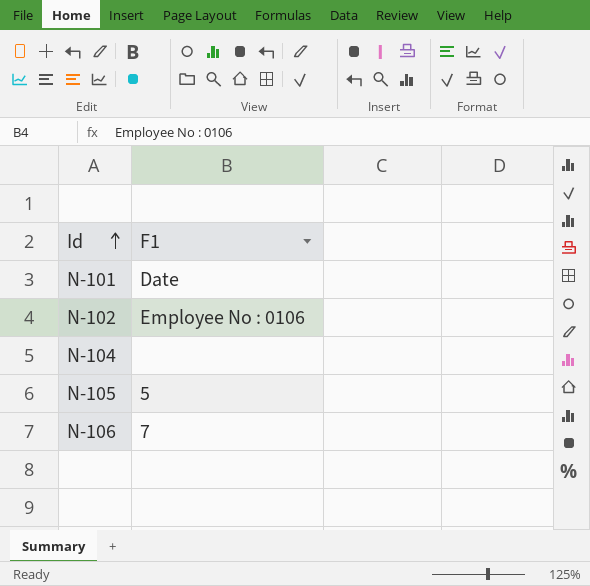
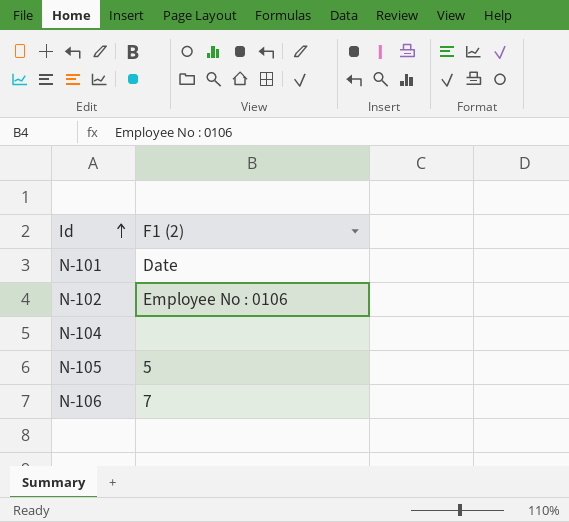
column name: F1 -> F1 (2)

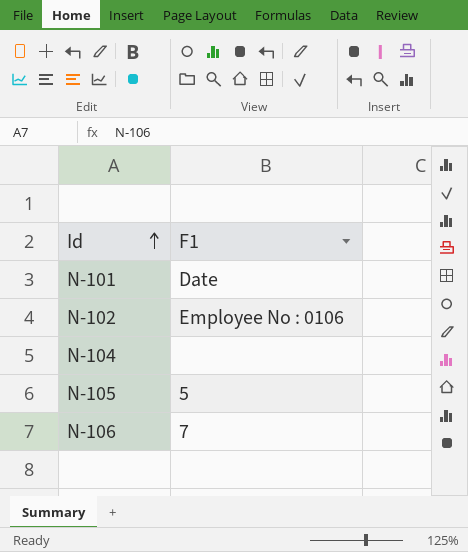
column name: F1 (2) -> F1

